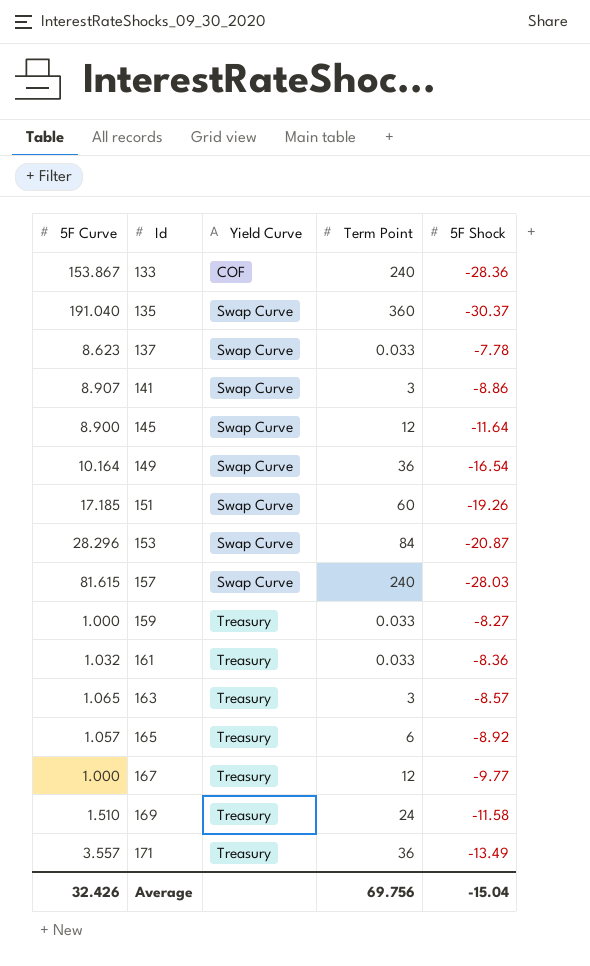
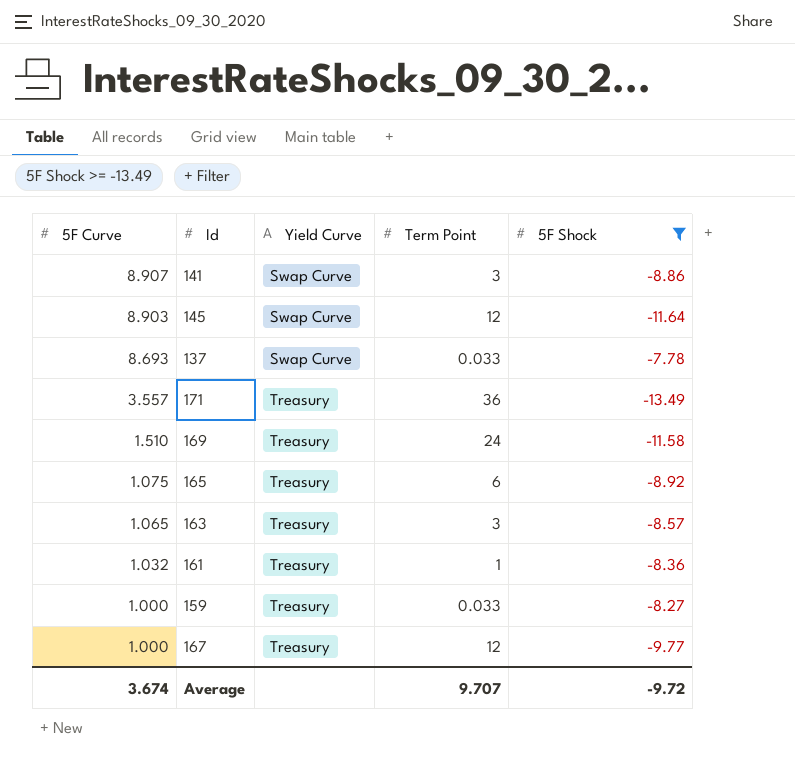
filter: none -> 5F Shock >= -13.49
row order: Id ascending -> 5F Curve descending
145 | 5F Curve: 8.900 -> 8.903
137 | 5F Curve: 8.623 -> 8.693
165 | 5F Curve: 1.057 -> 1.075
161 | Term Point: 0.033 -> 1
Average | 5F Curve: 32.426 -> 3.674
Average | Term Point: 69.756 -> 9.707
Average | 5F Shock: -15.04 -> -9.72

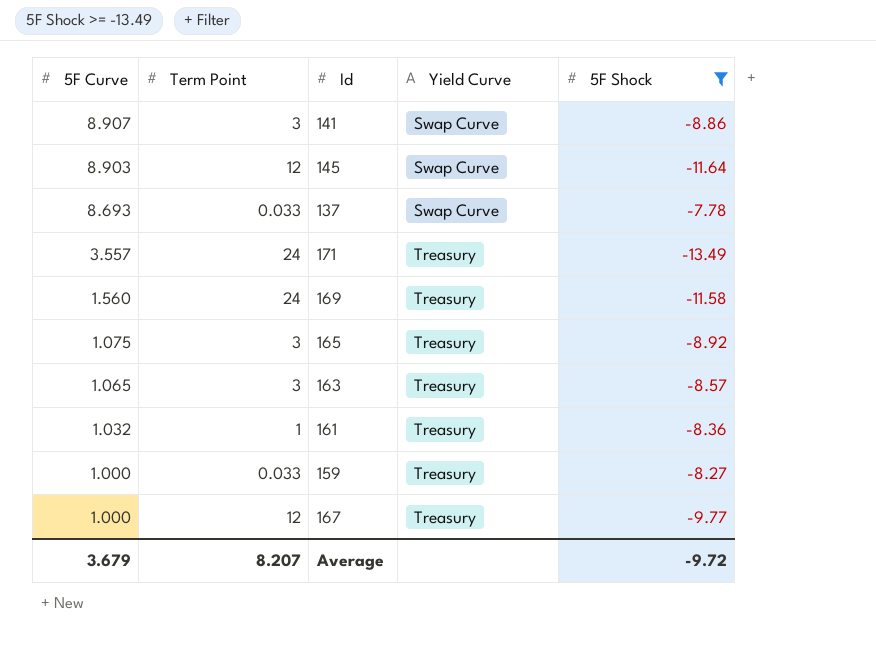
column Term Point | position: 4 -> 2
171 | Term Point: 36 -> 24
169 | 5F Curve: 1.510 -> 1.560
165 | Term Point: 6 -> 3
Average | 5F Curve: 3.674 -> 3.679
Average | Term Point: 9.707 -> 8.207

